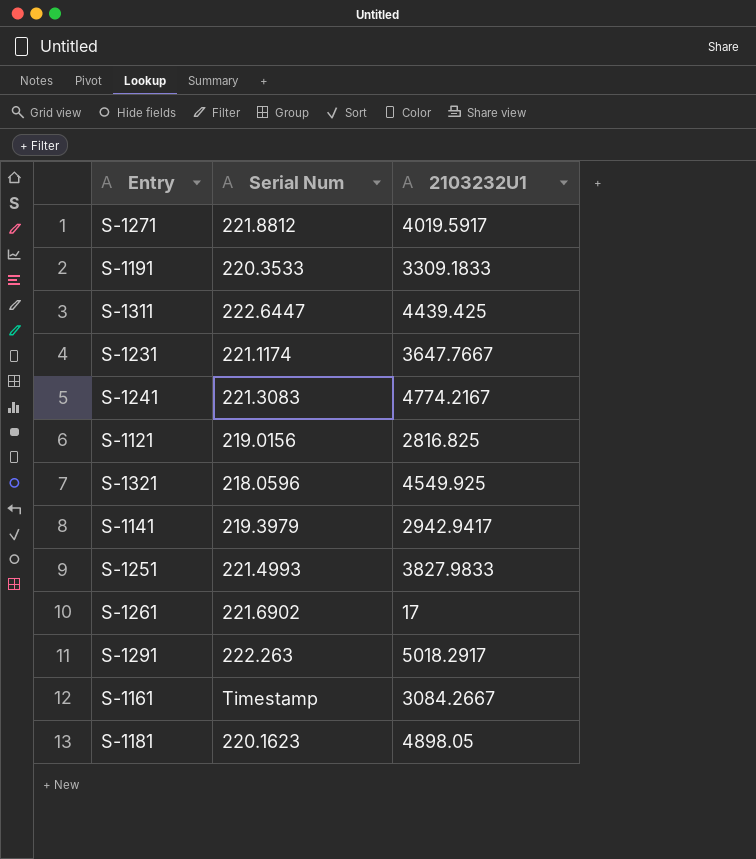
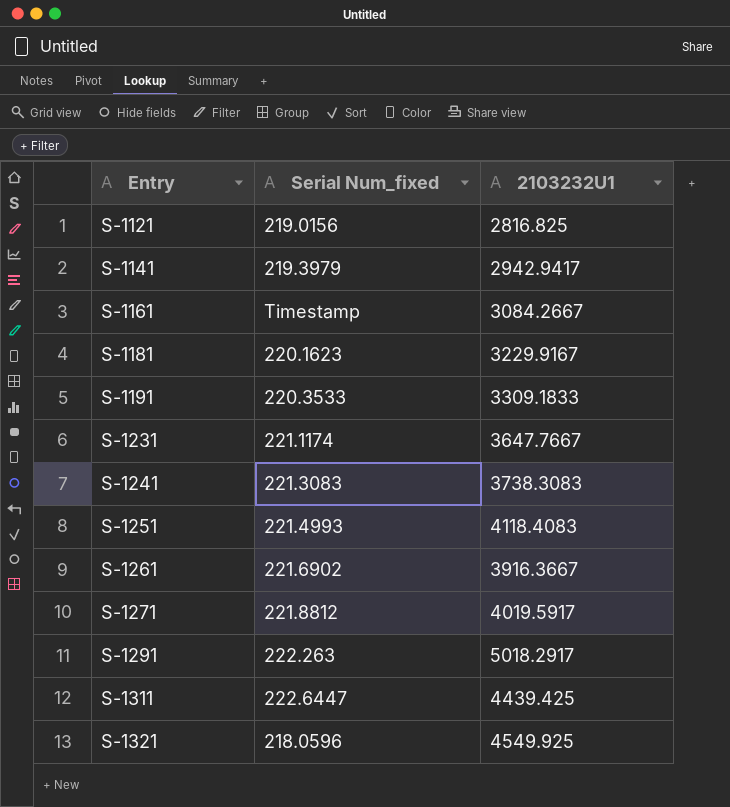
row order: none -> Entry ascending
column name: Serial Num -> Serial Num_fixed
S-1181 | 2103232U1: 4898.05 -> 3229.9167
S-1241 | 2103232U1: 4774.2167 -> 3738.3083
S-1251 | 2103232U1: 3827.9833 -> 4118.4083
S-1261 | 2103232U1: 17 -> 3916.3667

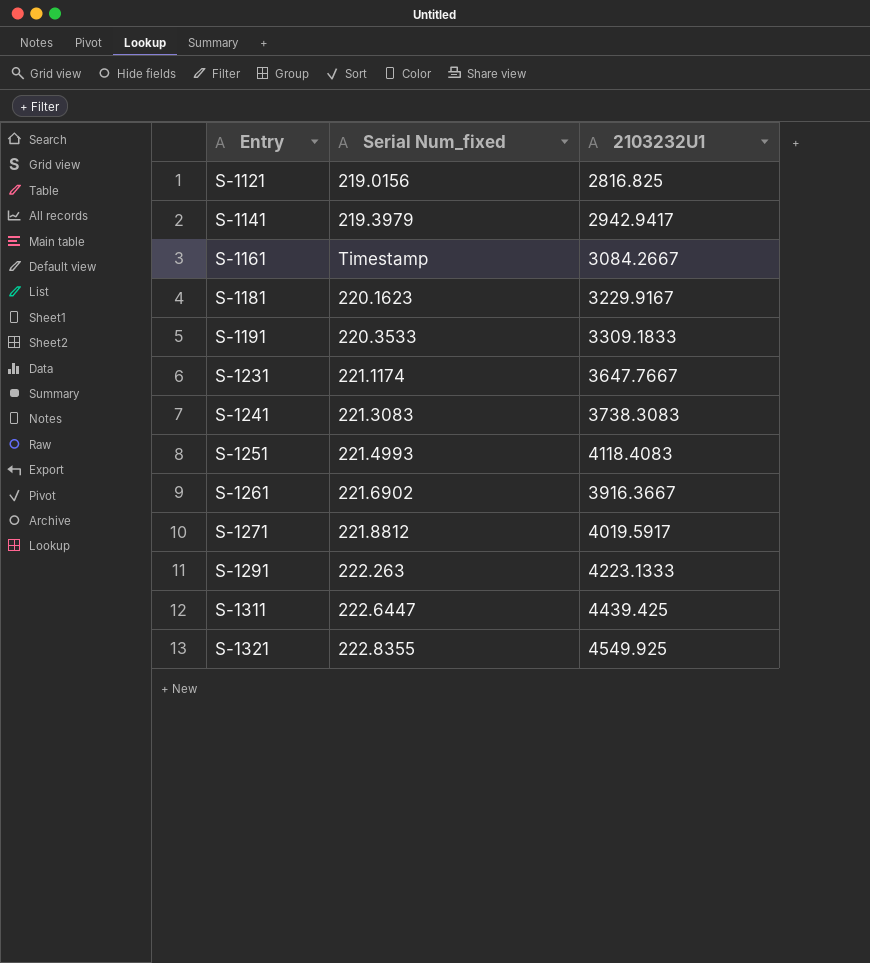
S-1291 | 2103232U1: 5018.2917 -> 4223.1333
S-1321 | Serial Num_fixed: 218.0596 -> 222.8355

